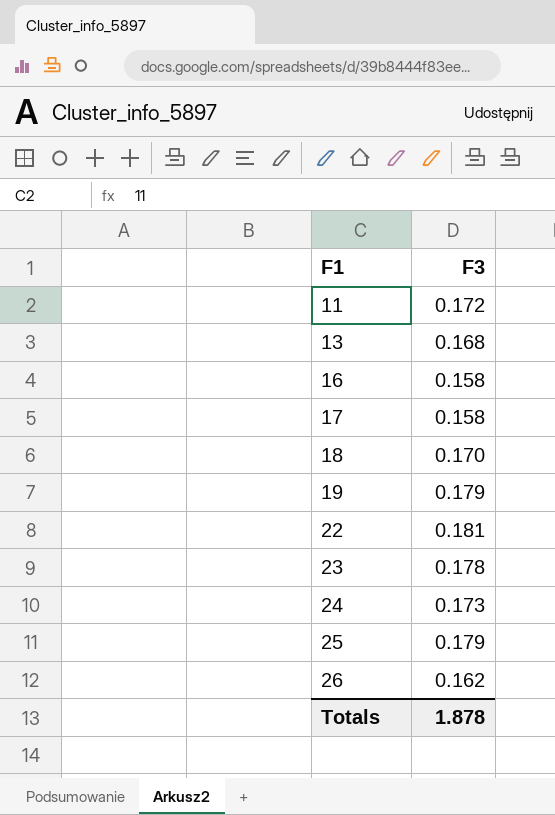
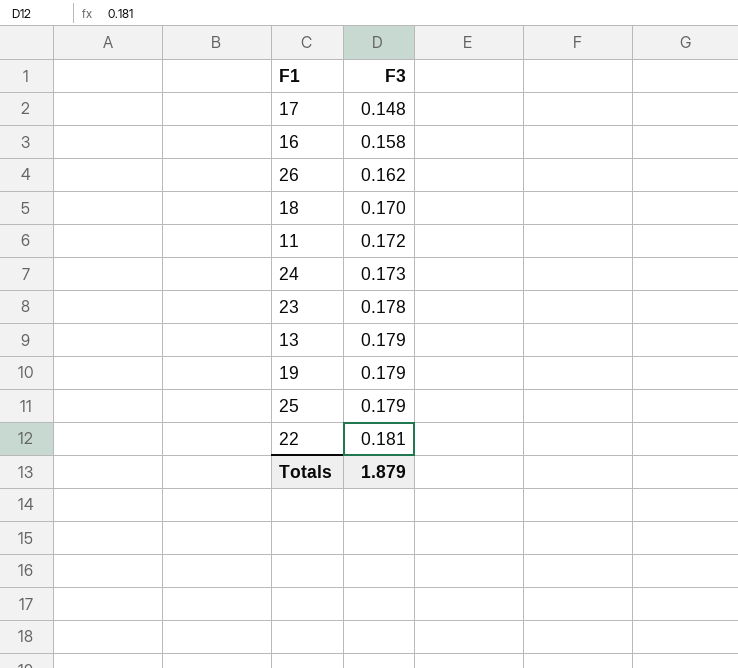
row order: F1 ascending -> F3 ascending
17 | F3: 0.158 -> 0.148
13 | F3: 0.168 -> 0.179
Totals | F3: 1.878 -> 1.879

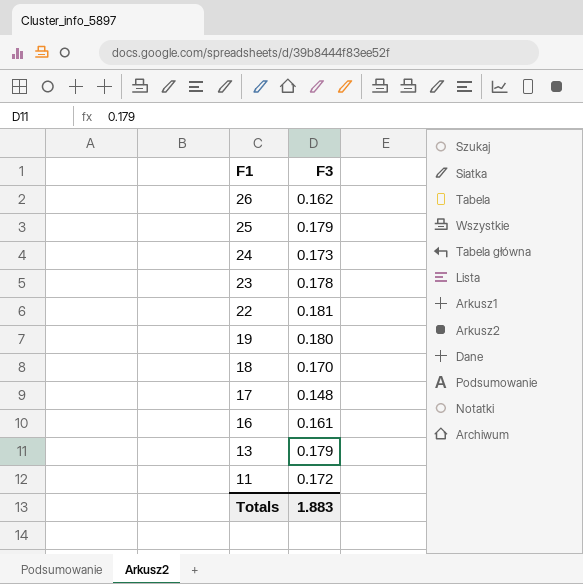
row order: F3 ascending -> F1 descending
19 | F3: 0.179 -> 0.180
16 | F3: 0.158 -> 0.161
Totals | F3: 1.879 -> 1.883

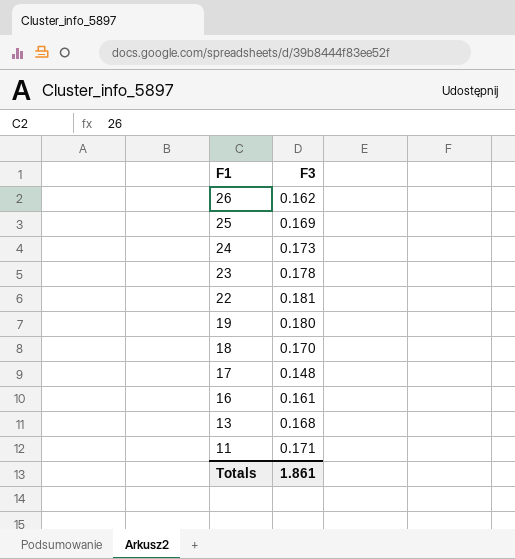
25 | F3: 0.179 -> 0.169
13 | F3: 0.179 -> 0.168
11 | F3: 0.172 -> 0.171
Totals | F3: 1.883 -> 1.861

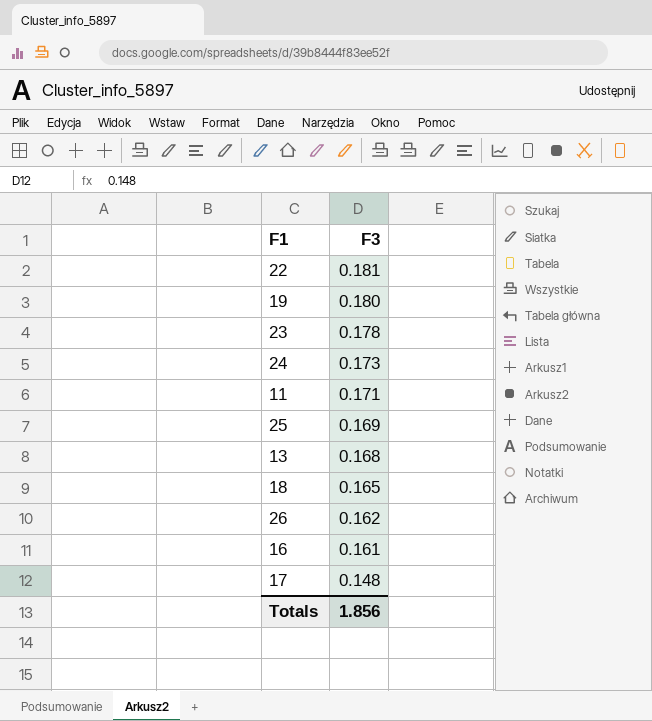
row order: F1 descending -> F3 descending
18 | F3: 0.170 -> 0.165
Totals | F3: 1.861 -> 1.856

